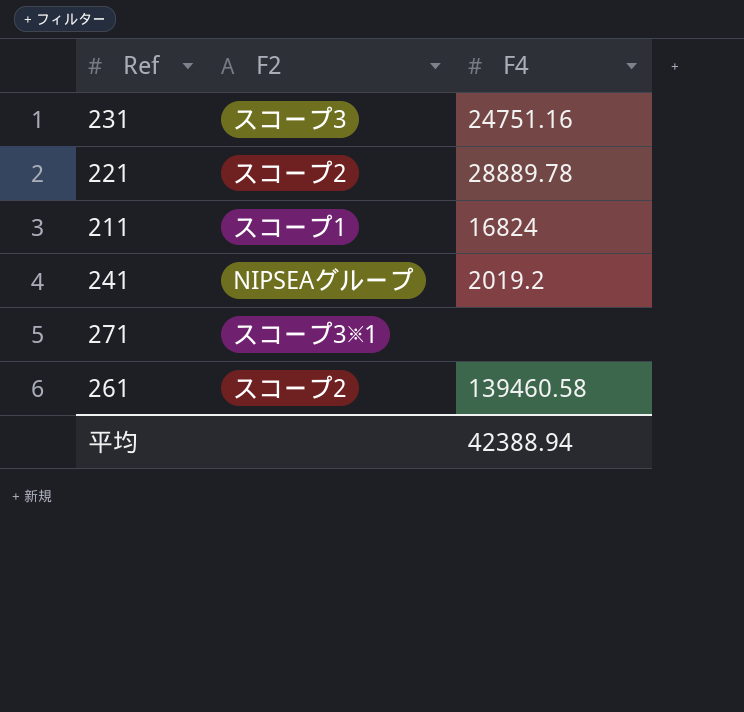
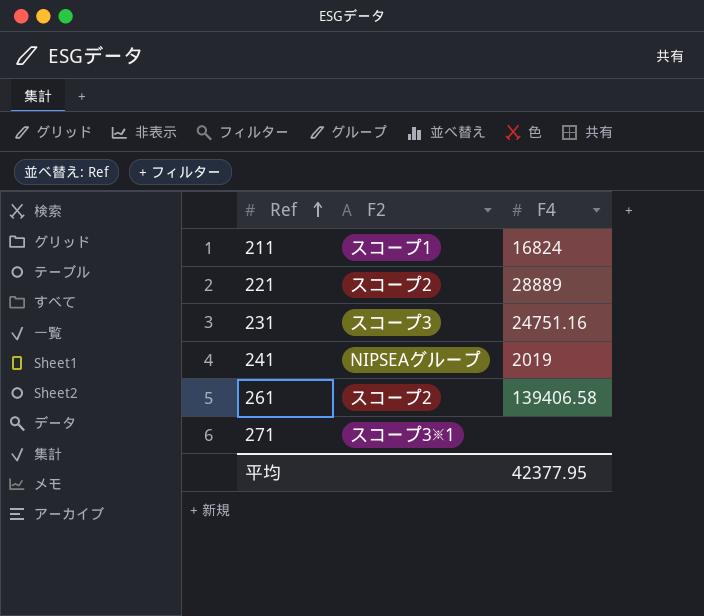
row order: none -> Ref ascending
221 | F4: 28889.78 -> 28889
241 | F4: 2019.2 -> 2019
261 | F4: 139460.58 -> 139406.58
平均 | F4: 42388.94 -> 42377.95

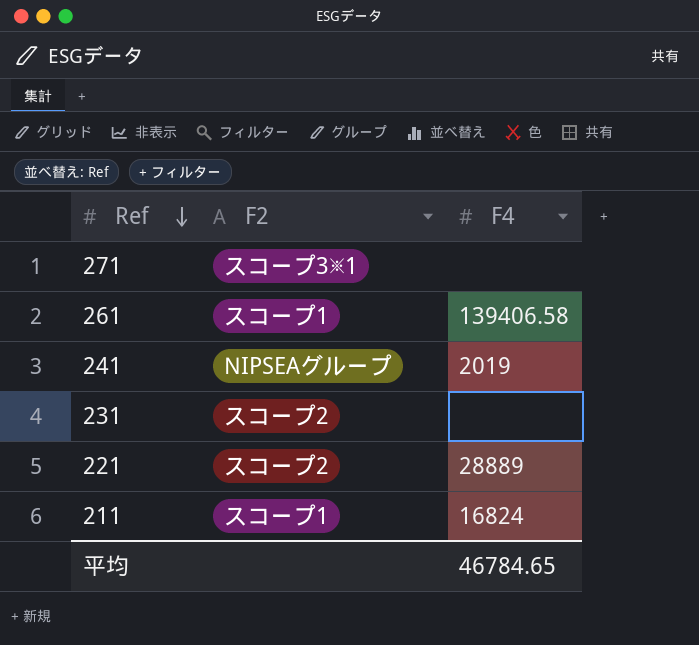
row order: Ref ascending -> Ref descending
261 | F2: スコープ2 -> スコープ1
231 | F2: スコープ3 -> スコープ2
231 | F4: 24751.16 -> none
平均 | F4: 42377.95 -> 46784.65

